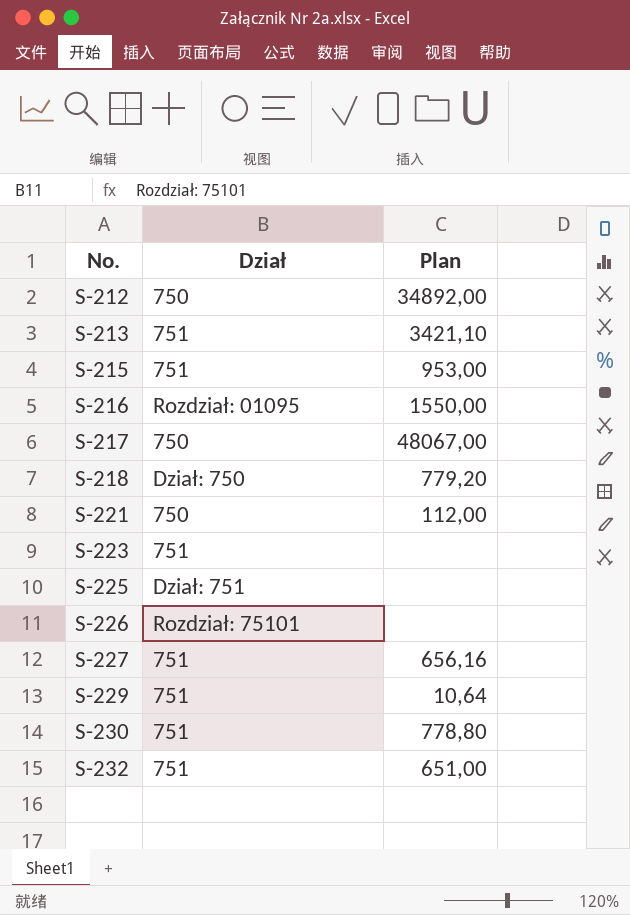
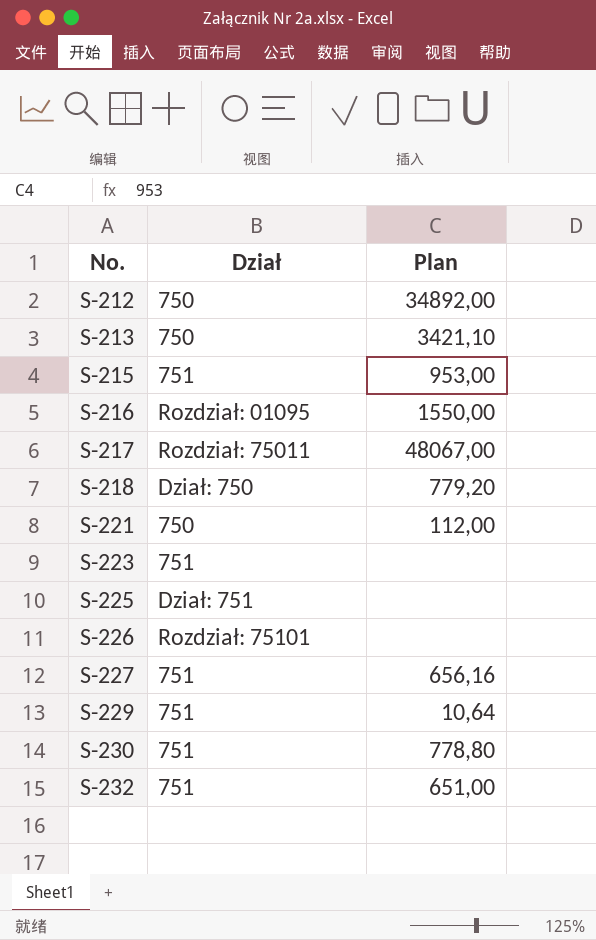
S-213 | Dział: 751 -> 750
S-217 | Dział: 750 -> Rozdział: 75011

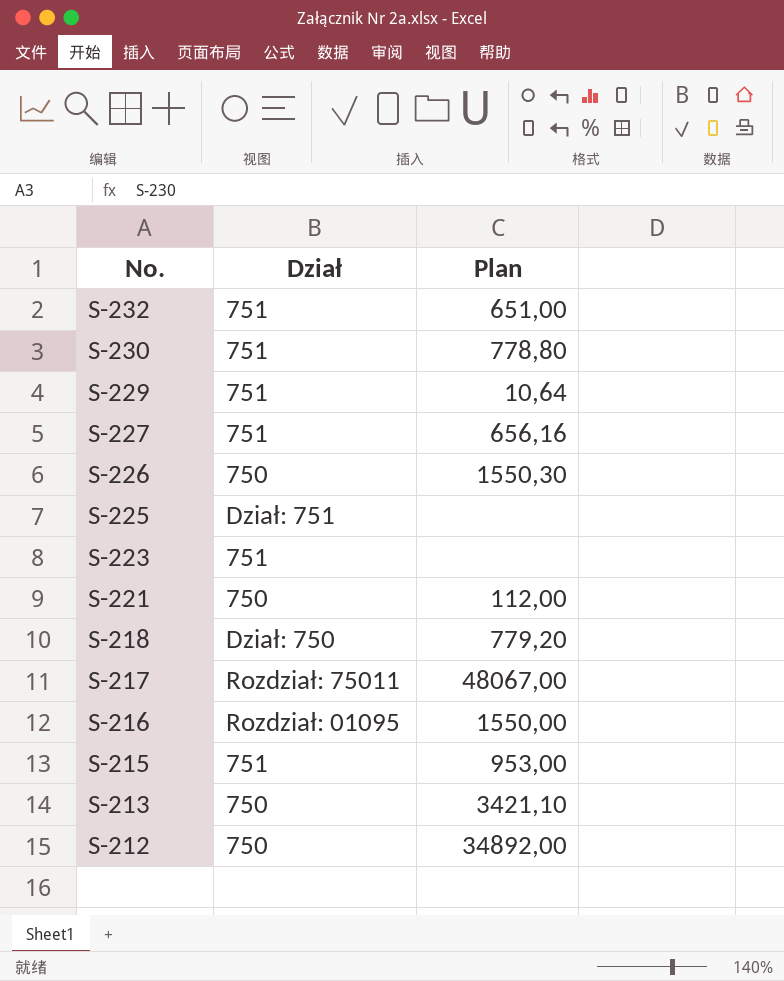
row order: No. ascending -> No. descending
S-226 | Dział: Rozdział: 75101 -> 750
S-226 | Plan: none -> 1550,30

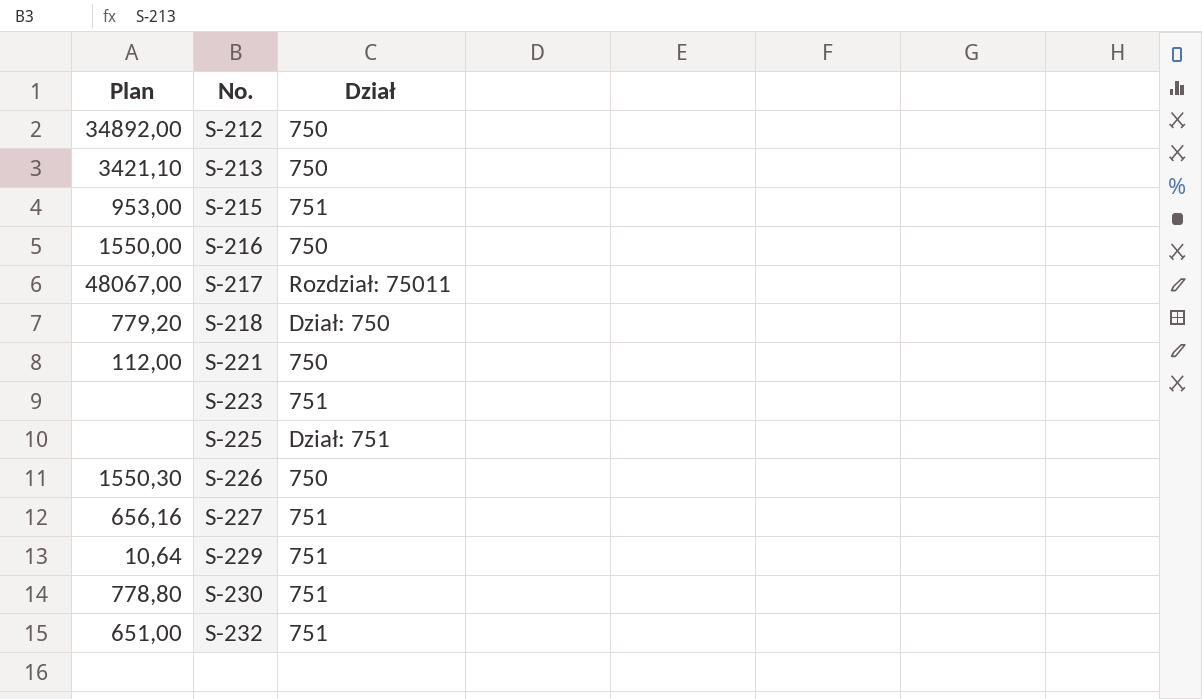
row order: No. descending -> No. ascending
column Plan | position: 3 -> 1
S-216 | Dział: Rozdział: 01095 -> 750

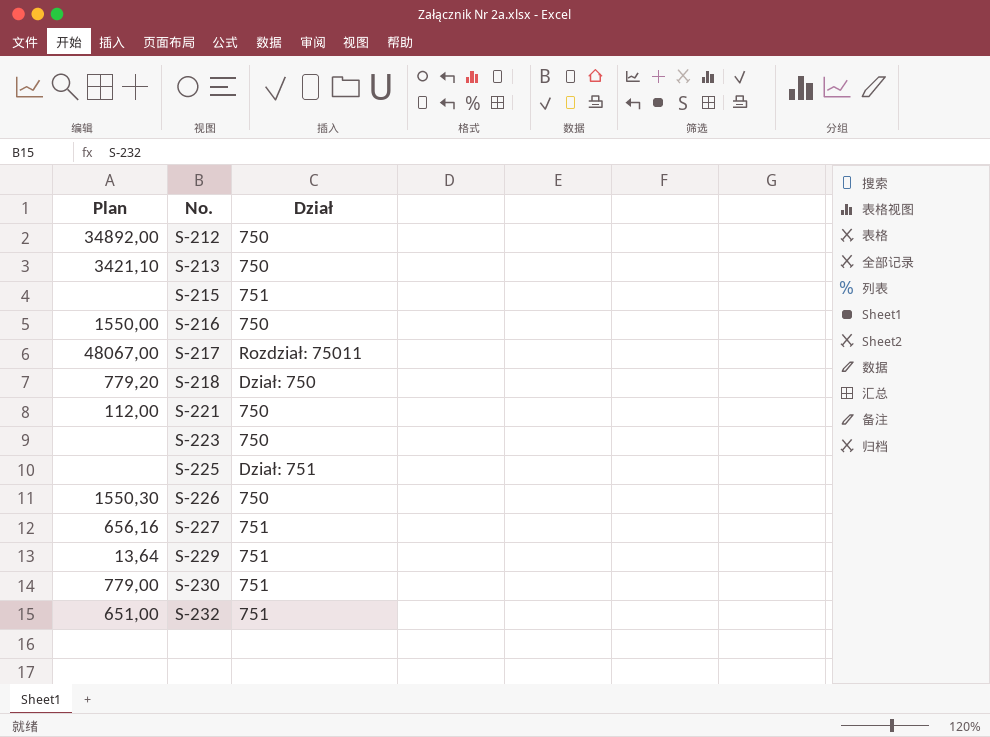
S-215 | Plan: 953,00 -> none
S-223 | Dział: 751 -> 750
S-229 | Plan: 10,64 -> 13,64
S-230 | Plan: 778,80 -> 779,00

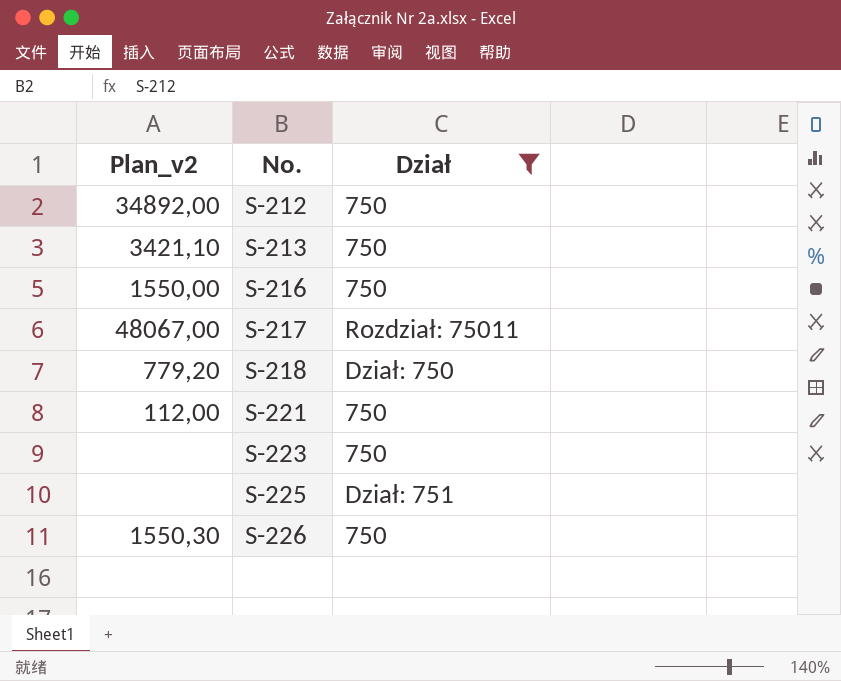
filter: none -> Dział != 751
column name: Plan -> Plan_v2

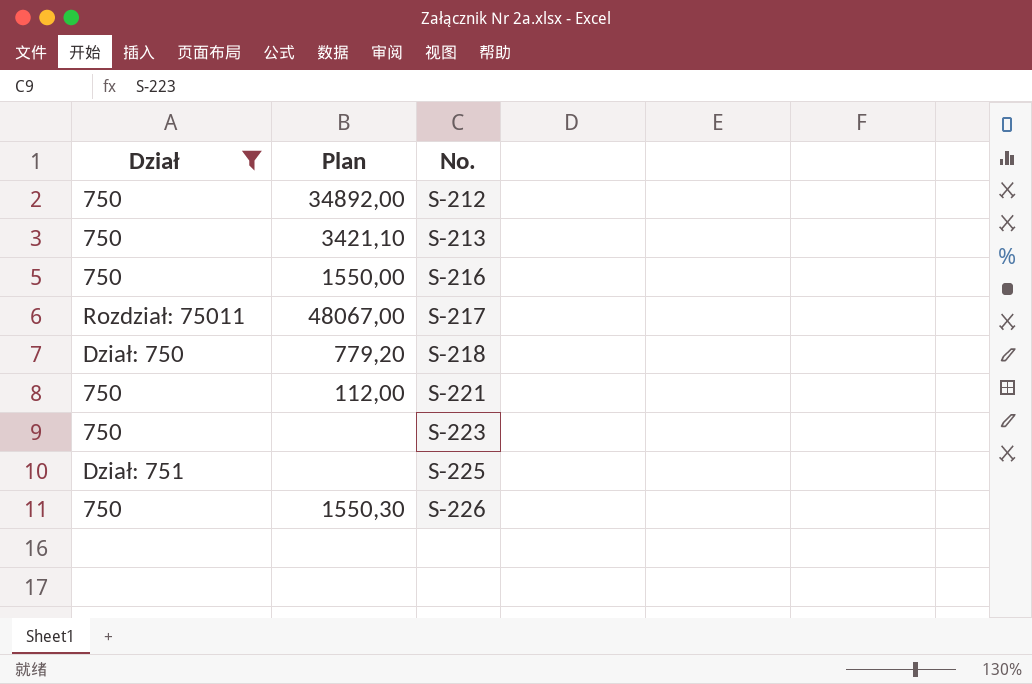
column Dział | position: 3 -> 1
column name: Plan_v2 -> Plan

